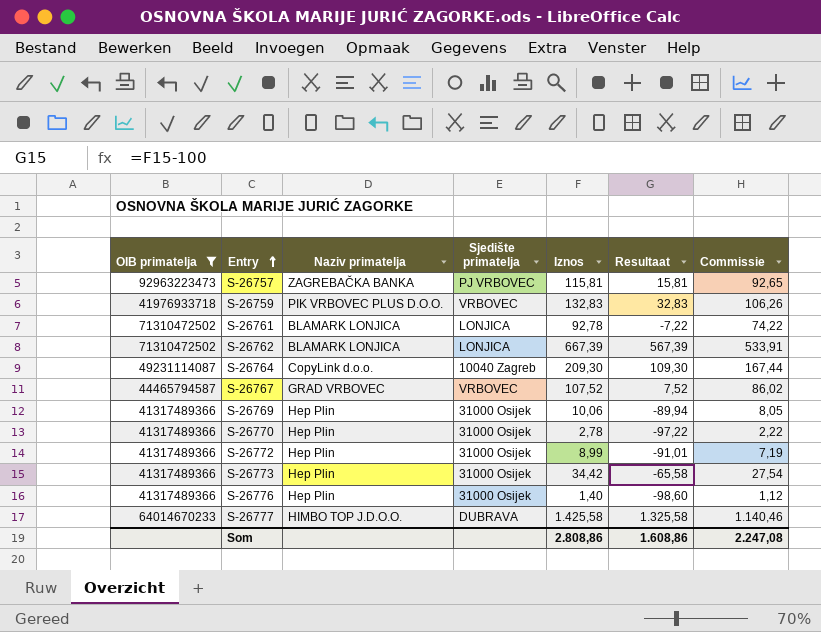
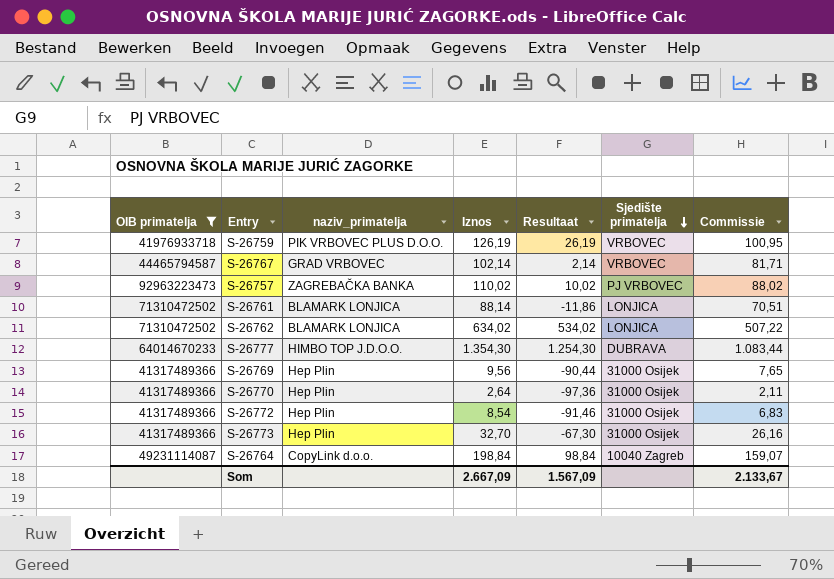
row order: Entry ascending -> Sjedište primatelja descending
column name: Naziv primatelja -> naziv_primatelja
column Sjedište primatelja | position: 4 -> 6
row S-26776: 41317489366 | Hep Plin | 31000 Osijek | 1,40 | -98,60 | 1,12 -> none
S-26759 | Iznos: 132,83 -> 126,19
S-26759 | Resultaat: 32,83 -> 26,19
S-26759 | Commissie: 106,26 -> 100,95
S-26767 | Iznos: 107,52 -> 102,14
S-26767 | Resultaat: 7,52 -> 2,14
S-26767 | Commissie: 86,02 -> 81,71
S-26757 | Iznos: 115,81 -> 110,02
S-26757 | Resultaat: 15,81 -> 10,02
S-26757 | Commissie: 92,65 -> 88,02
S-26761 | Iznos: 92,78 -> 88,14
S-26761 | Resultaat: -7,22 -> -11,86
S-26761 | Commissie: 74,22 -> 70,51
S-26762 | Iznos: 667,39 -> 634,02
S-26762 | Resultaat: 567,39 -> 534,02
S-26762 | Commissie: 533,91 -> 507,22
S-26777 | Iznos: 1.425,58 -> 1.354,30
S-26777 | Resultaat: 1.325,58 -> 1.254,30
S-26777 | Commissie: 1.140,46 -> 1.083,44
S-26769 | Iznos: 10,06 -> 9,56
S-26769 | Resultaat: -89,94 -> -90,44
S-26769 | Commissie: 8,05 -> 7,65
S-26770 | Iznos: 2,78 -> 2,64
S-26770 | Resultaat: -97,22 -> -97,36
S-26770 | Commissie: 2,22 -> 2,11
S-26772 | Iznos: 8,99 -> 8,54
S-26772 | Resultaat: -91,01 -> -91,46
S-26772 | Commissie: 7,19 -> 6,83
S-26773 | Iznos: 34,42 -> 32,70
S-26773 | Resultaat: -65,58 -> -67,30
S-26773 | Commissie: 27,54 -> 26,16
S-26764 | Iznos: 209,30 -> 198,84
S-26764 | Resultaat: 109,30 -> 98,84
S-26764 | Commissie: 167,44 -> 159,07
Som | Iznos: 2.808,86 -> 2.667,09
Som | Resultaat: 1.608,86 -> 1.567,09
Som | Commissie: 2.247,08 -> 2.133,67

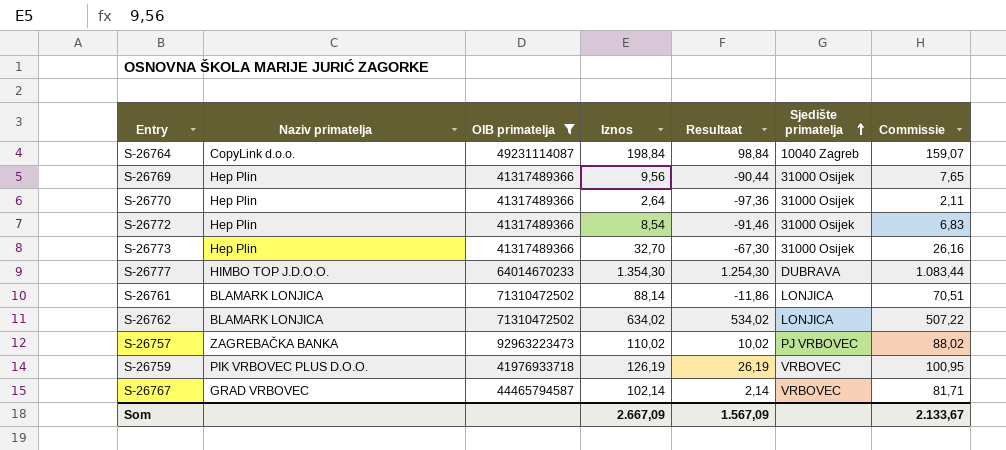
row order: Sjedište primatelja descending -> Sjedište primatelja ascending
column name: naziv_primatelja -> Naziv primatelja
column OIB primatelja | position: 1 -> 3

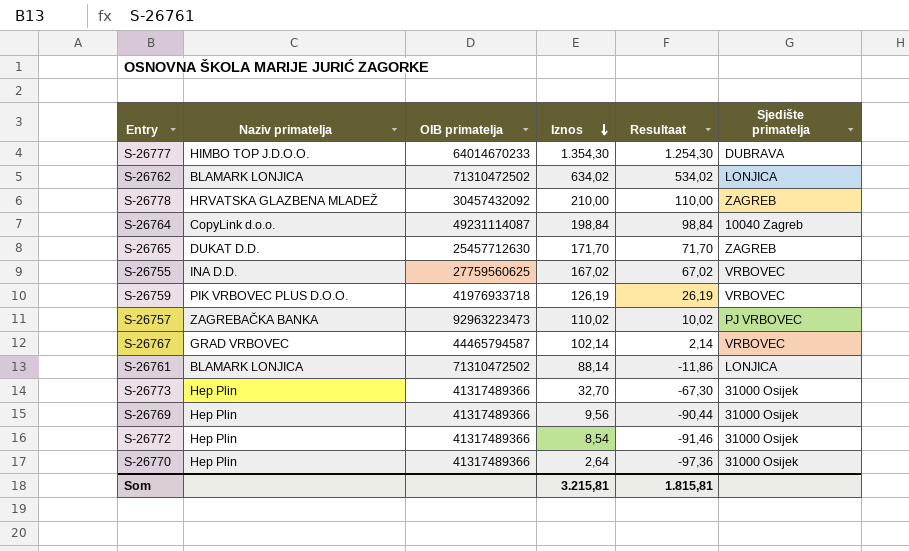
filter: OIB primatelja >= 41317489366 -> none
row order: Sjedište primatelja ascending -> Iznos descending
column Commissie | formula: [Iznos] * 0,8 -> none
Som | Iznos: 2.667,09 -> 3.215,81
Som | Resultaat: 1.567,09 -> 1.815,81

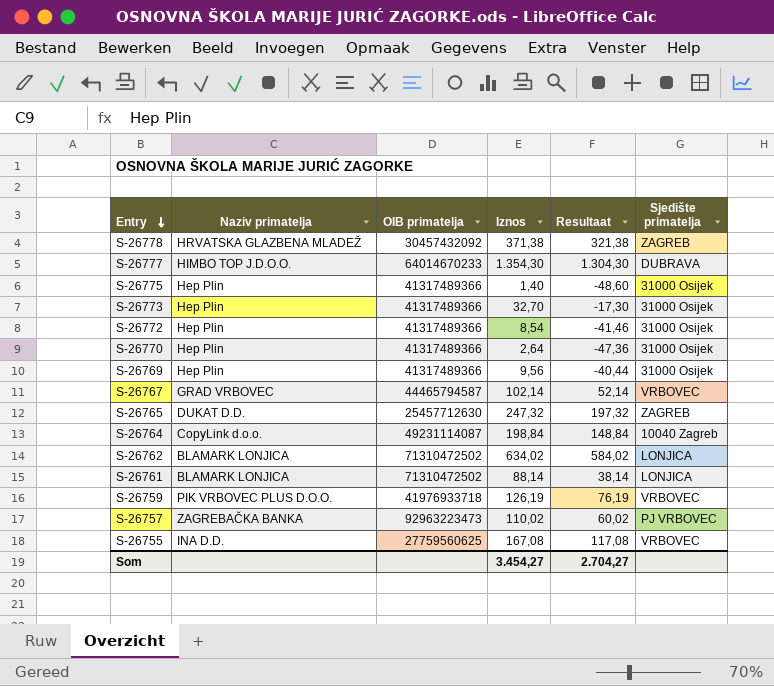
row order: Iznos descending -> Entry descending
column Resultaat | formula: [Iznos] - 100 -> [Iznos] - 50
S-26778 | Iznos: 210,00 -> 371,38
row S-26775: none -> Hep Plin | 41317489366 | 1,40 | -48,60 | 31000 Osijek
S-26765 | Iznos: 171,70 -> 247,32
S-26755 | Iznos: 167,02 -> 167,08
Som | Iznos: 3.215,81 -> 3.454,27
Som | Resultaat: 1.815,81 -> 2.704,27

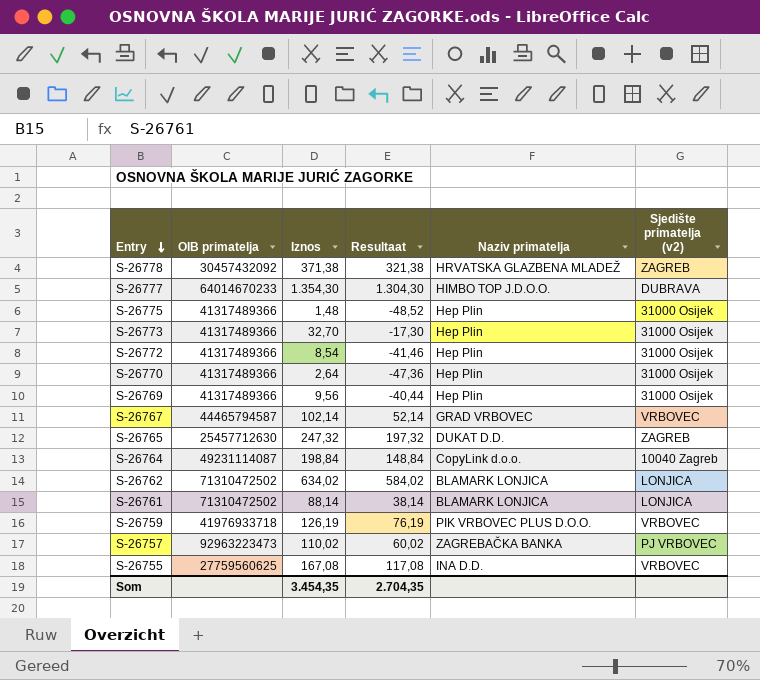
column Naziv primatelja | position: 2 -> 5
column name: Sjedište primatelja -> Sjedište primatelja (v2)
S-26775 | Iznos: 1,40 -> 1,48
S-26775 | Resultaat: -48,60 -> -48,52
Som | Iznos: 3.454,27 -> 3.454,35
Som | Resultaat: 2.704,27 -> 2.704,35

